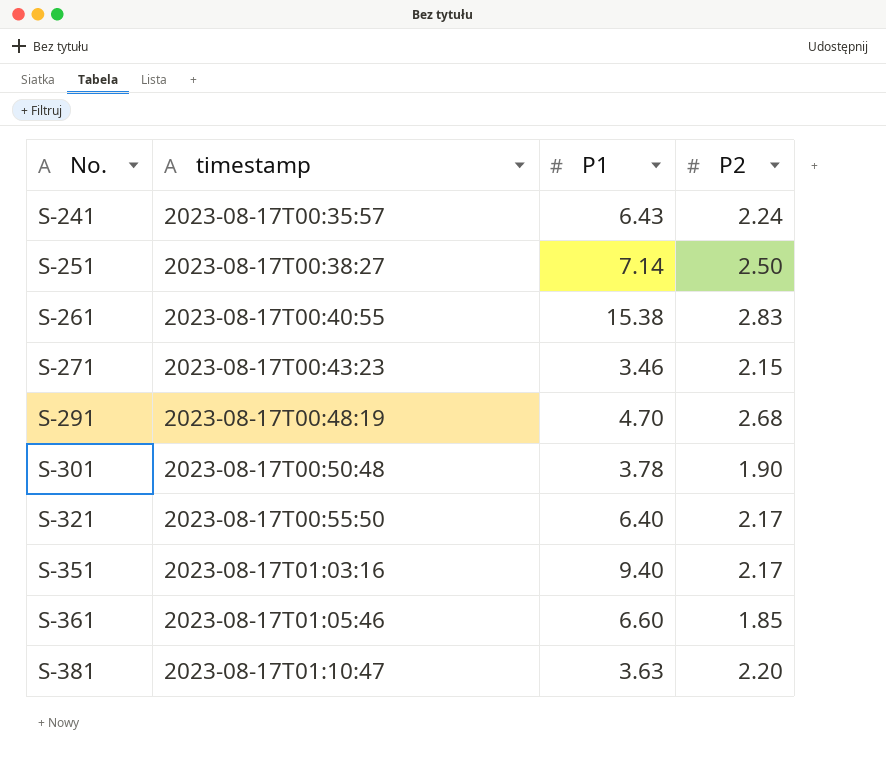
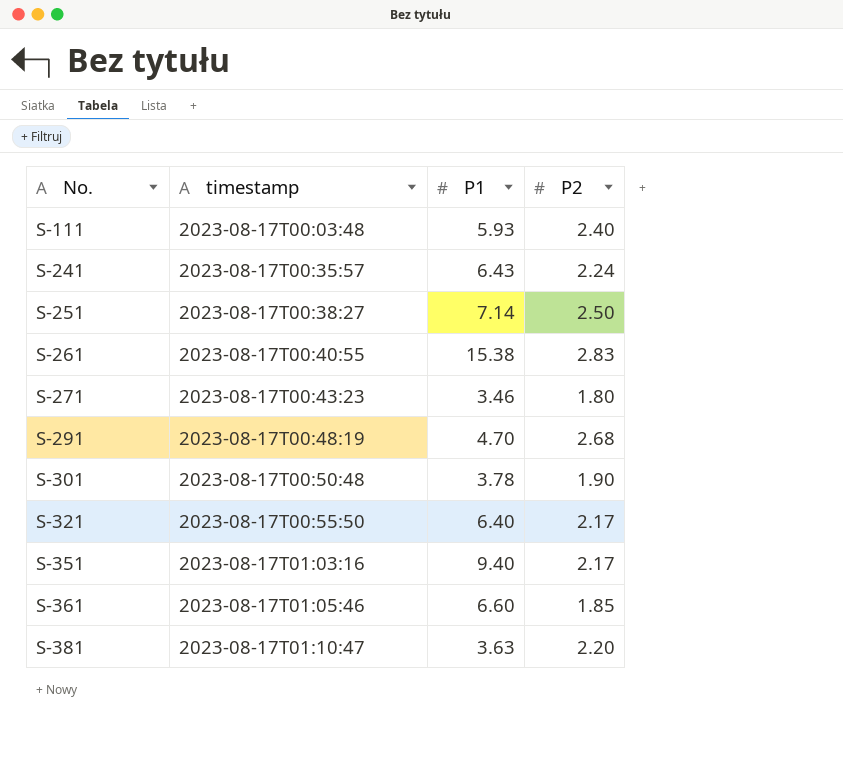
row S-111: none -> 2023-08-17T00:03:48 | 5.93 | 2.40
S-271 | P2: 2.15 -> 1.80

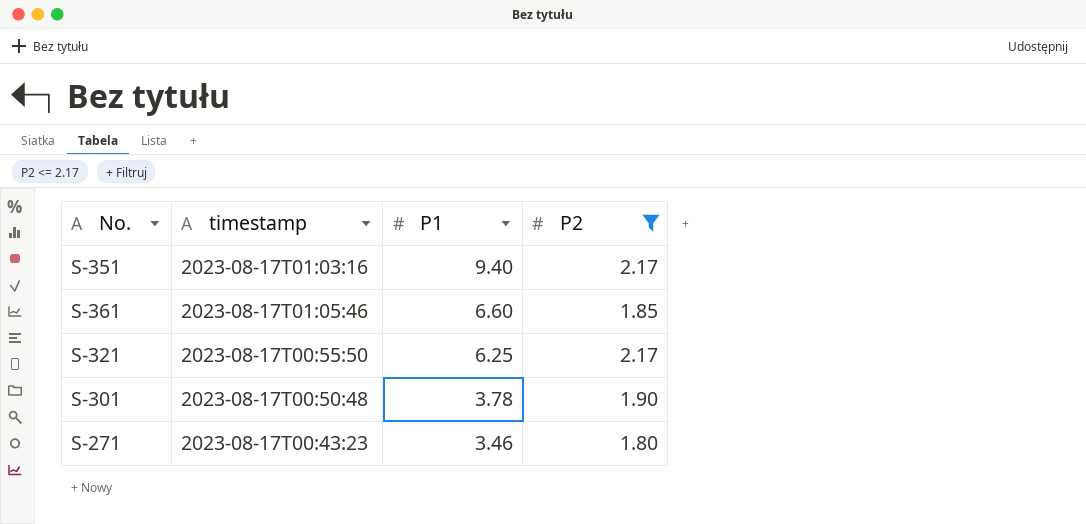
filter: none -> P2 <= 2.17
row order: No. ascending -> P1 descending
S-321 | P1: 6.40 -> 6.25

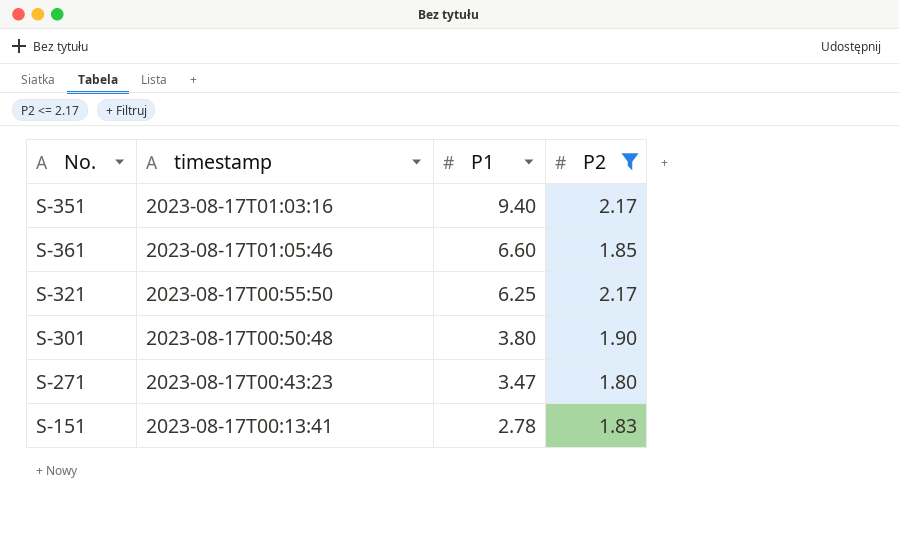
S-301 | P1: 3.78 -> 3.80
S-271 | P1: 3.46 -> 3.47
row S-151: none -> 2023-08-17T00:13:41 | 2.78 | 1.83

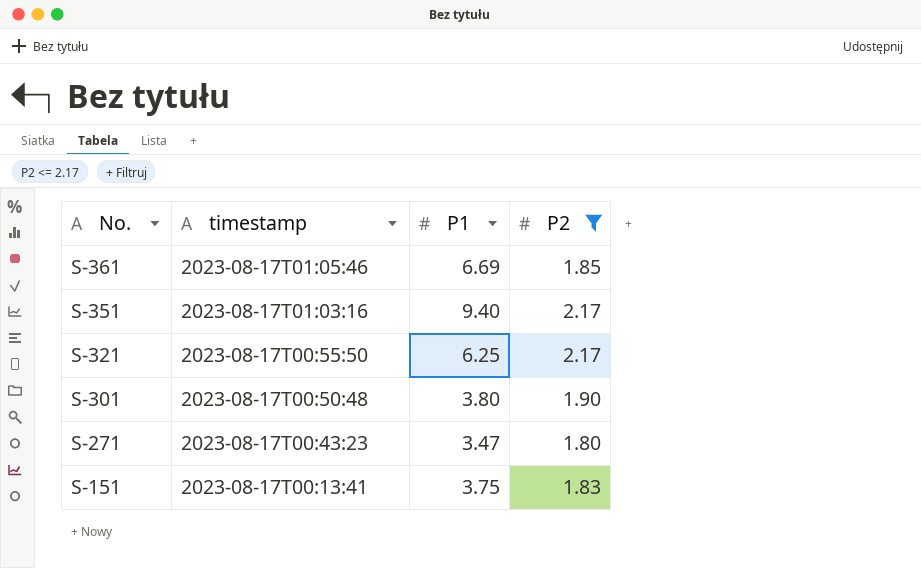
row order: P1 descending -> No. descending
S-361 | P1: 6.60 -> 6.69
S-151 | P1: 2.78 -> 3.75

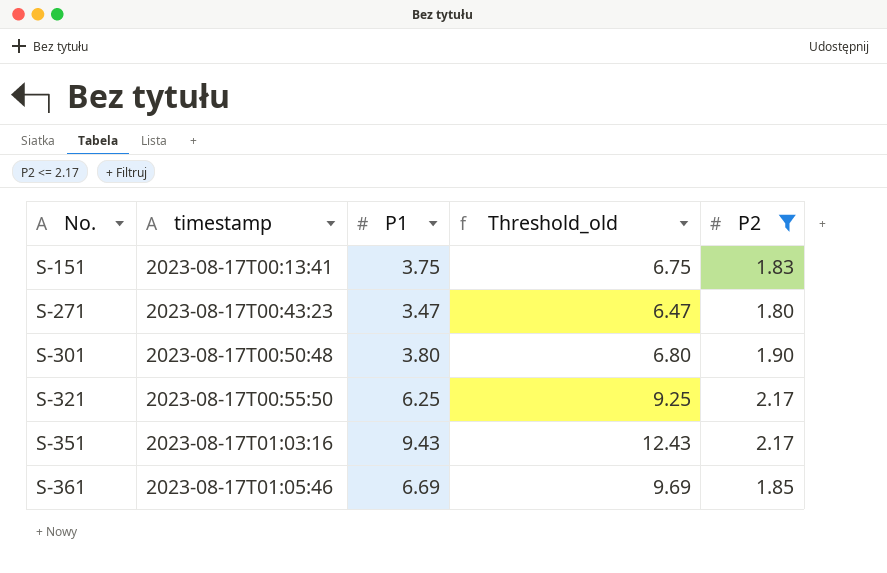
row order: No. descending -> No. ascending
column Threshold_old | formula: none -> [P1] + 3
S-351 | P1: 9.40 -> 9.43

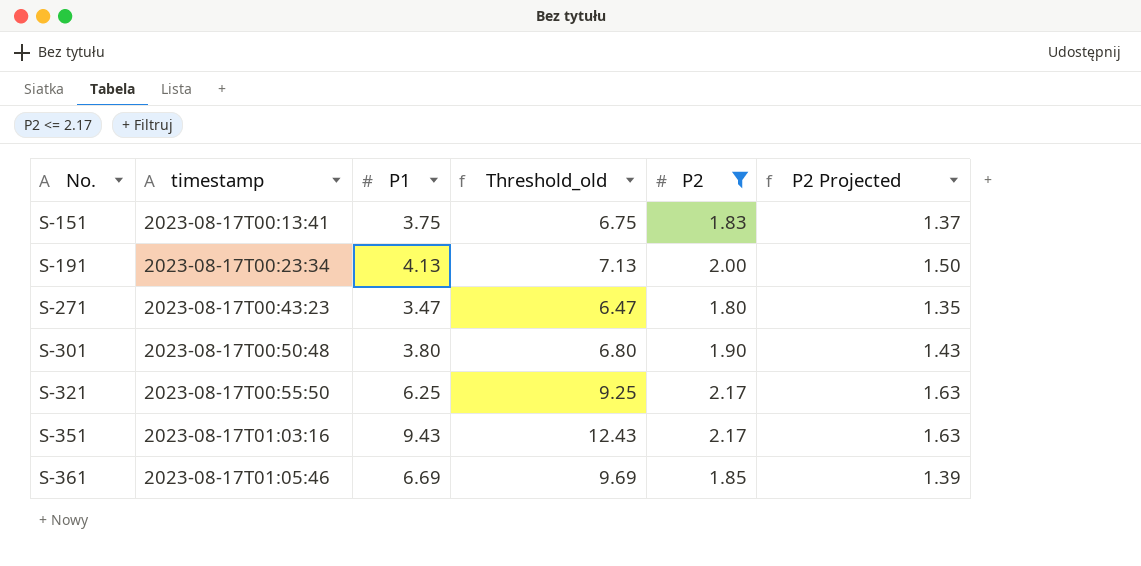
column P2 Projected | formula: none -> [P2] * 0.75
row S-191: none -> 2023-08-17T00:23:34 | 4.13 | 7.13 | 2.00 | 1.50

